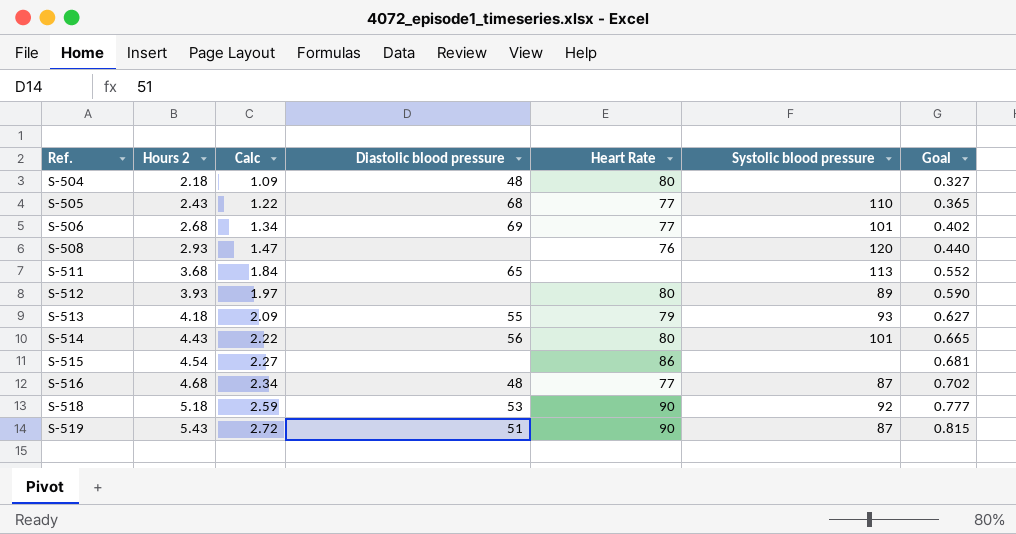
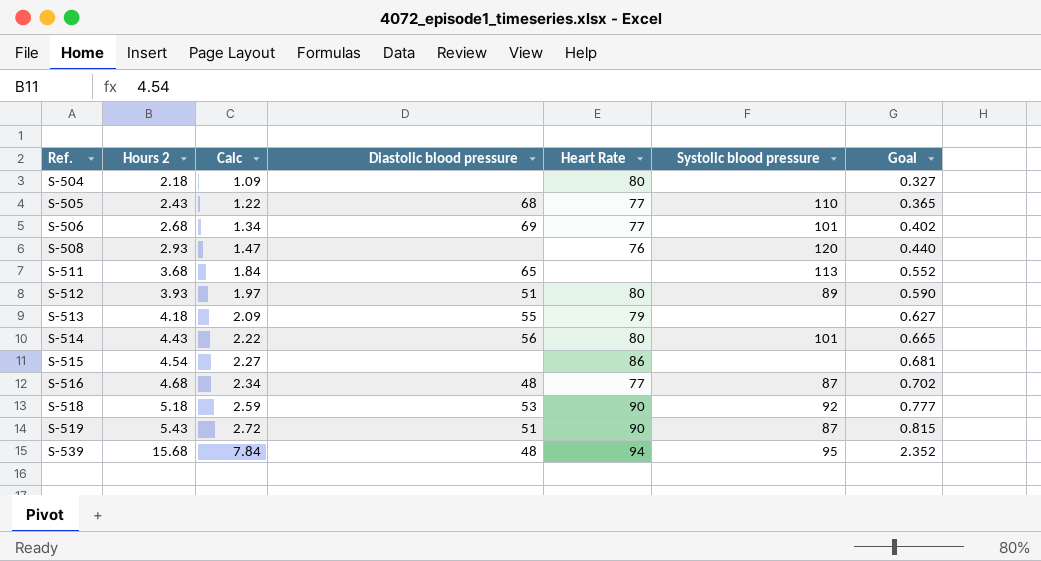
S-504 | Diastolic blood pressure: 48 -> none
S-512 | Diastolic blood pressure: none -> 51
S-513 | Systolic blood pressure: 93 -> none
row S-539: none -> 15.68 | 7.84 | 48 | 94 | 95 | 2.352

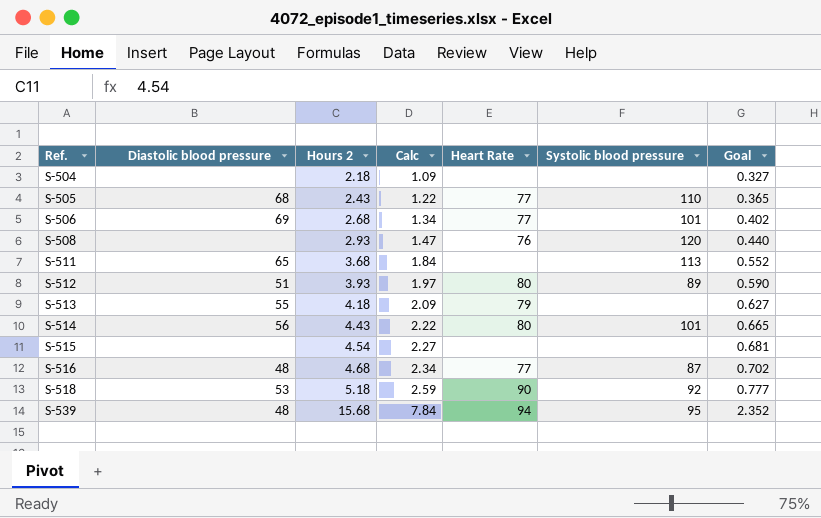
column Diastolic blood pressure | position: 4 -> 2
row S-519: 5.43 | 2.72 | 51 | 90 | 87 | 0.815 -> none
S-504 | Heart Rate: 80 -> none
S-515 | Heart Rate: 86 -> none

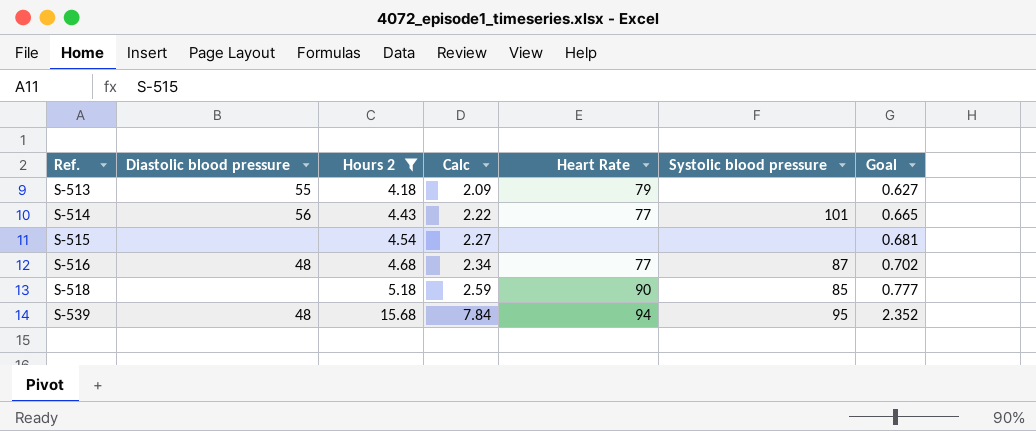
filter: none -> Hours 2 >= 4.18
S-514 | Heart Rate: 80 -> 77
S-518 | Diastolic blood pressure: 53 -> none
S-518 | Systolic blood pressure: 92 -> 85

